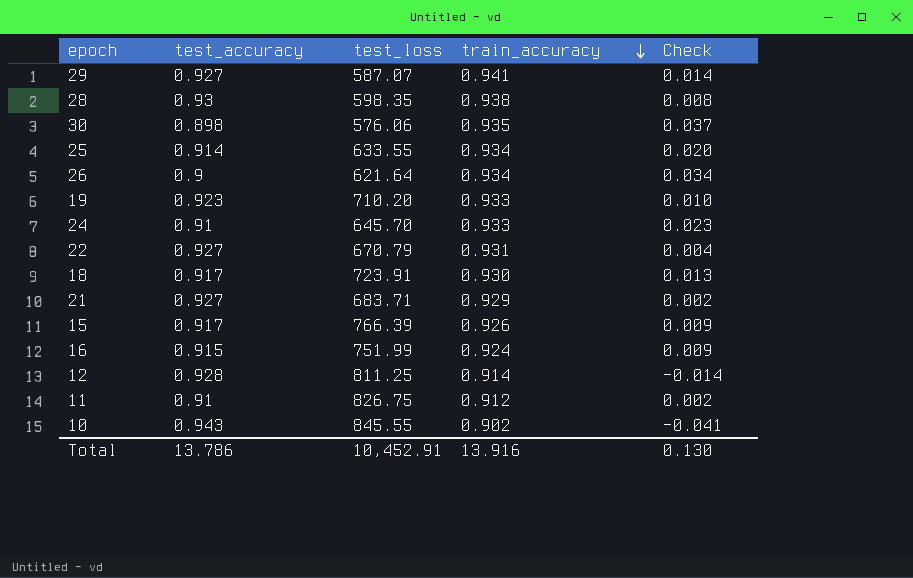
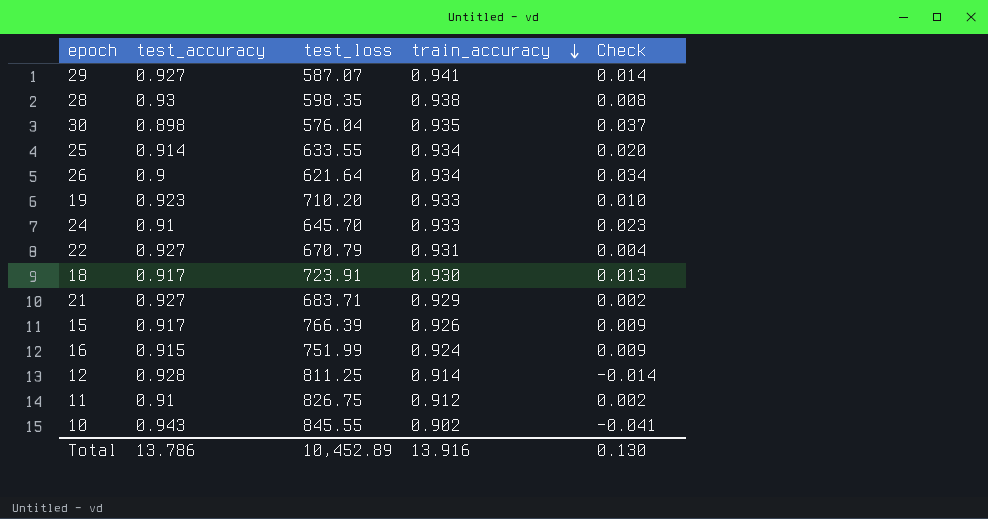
30 | test_loss: 576.06 -> 576.04
Total | test_loss: 10,452.91 -> 10,452.89

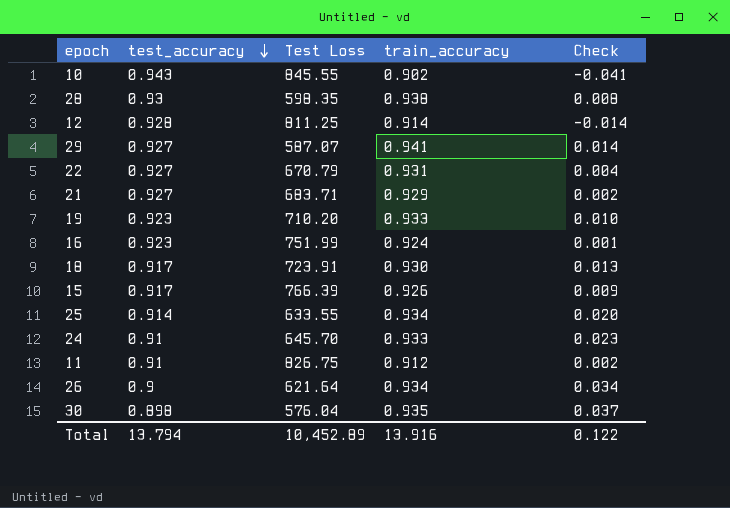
row order: train_accuracy descending -> test_accuracy descending
column name: test_loss -> Test Loss
16 | test_accuracy: 0.915 -> 0.923
16 | Check: 0.009 -> 0.001
Total | test_accuracy: 13.786 -> 13.794
Total | Check: 0.130 -> 0.122

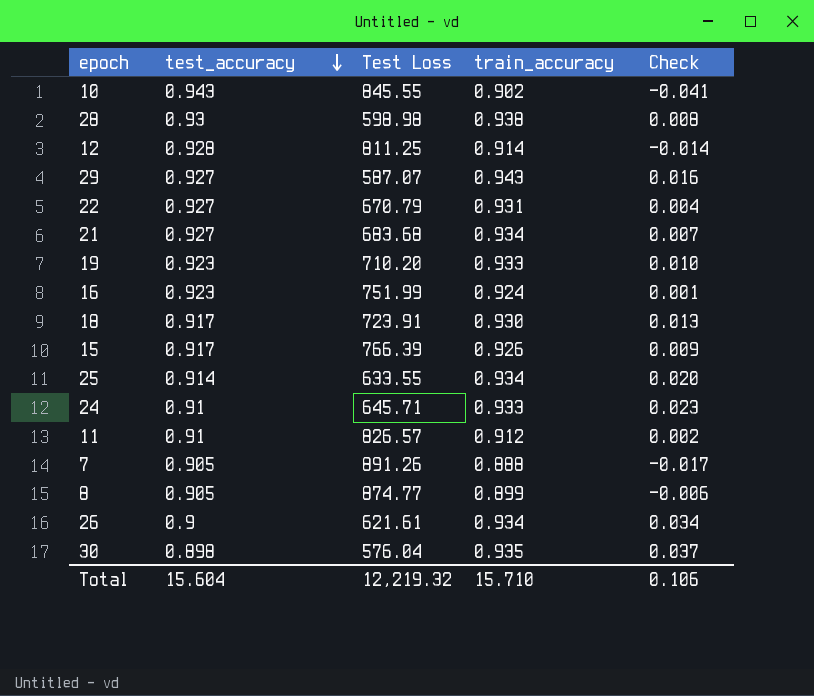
28 | Test Loss: 598.35 -> 598.98
29 | train_accuracy: 0.941 -> 0.943
29 | Check: 0.014 -> 0.016
21 | Test Loss: 683.71 -> 683.68
21 | train_accuracy: 0.929 -> 0.934
21 | Check: 0.002 -> 0.007
24 | Test Loss: 645.70 -> 645.71
11 | Test Loss: 826.75 -> 826.57
row 7: none -> 0.905 | 891.26 | 0.888 | -0.017
row 8: none -> 0.905 | 874.77 | 0.899 | -0.006
26 | Test Loss: 621.64 -> 621.61
Total | test_accuracy: 13.794 -> 15.604
Total | Test Loss: 10,452.89 -> 12,219.32
Total | train_accuracy: 13.916 -> 15.710
Total | Check: 0.122 -> 0.106

